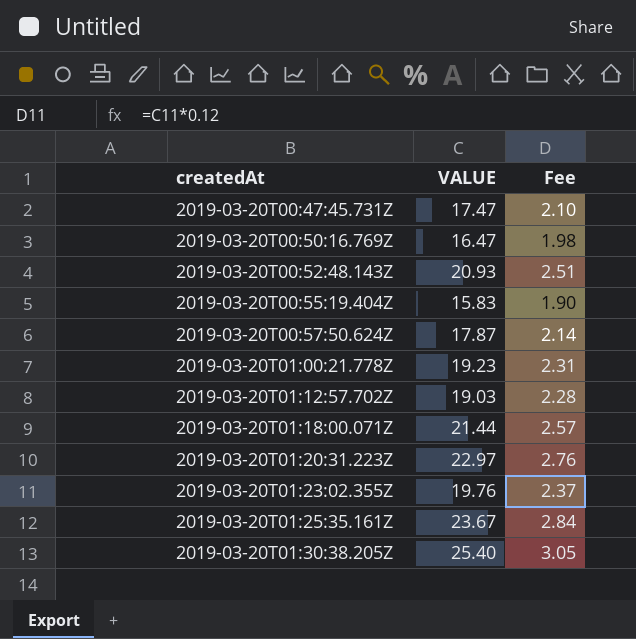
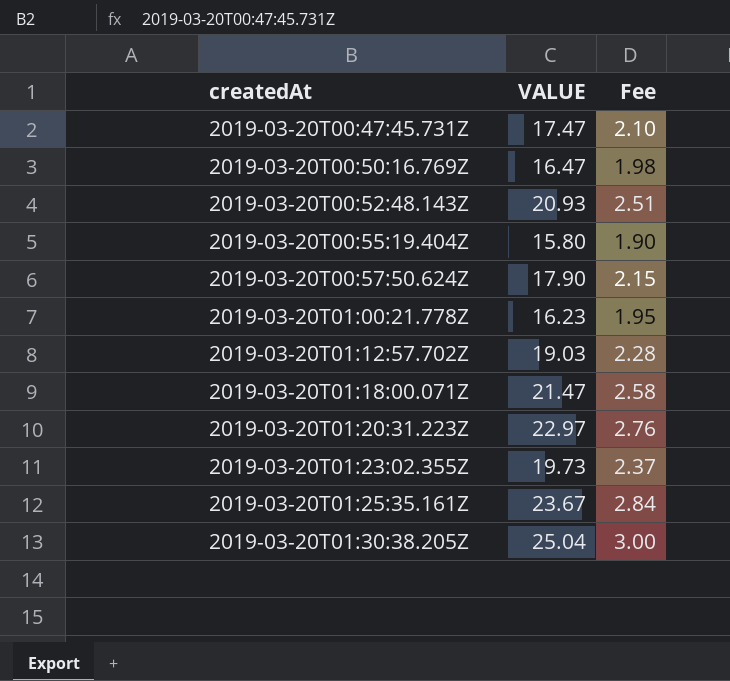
2019-03-20T00:55:19.404Z | VALUE: 15.83 -> 15.80
2019-03-20T00:57:50.624Z | VALUE: 17.87 -> 17.90
2019-03-20T00:57:50.624Z | Fee: 2.14 -> 2.15
2019-03-20T01:00:21.778Z | VALUE: 19.23 -> 16.23
2019-03-20T01:00:21.778Z | Fee: 2.31 -> 1.95
2019-03-20T01:18:00.071Z | VALUE: 21.44 -> 21.47
2019-03-20T01:18:00.071Z | Fee: 2.57 -> 2.58
2019-03-20T01:23:02.355Z | VALUE: 19.76 -> 19.73
2019-03-20T01:30:38.205Z | VALUE: 25.40 -> 25.04
2019-03-20T01:30:38.205Z | Fee: 3.05 -> 3.00

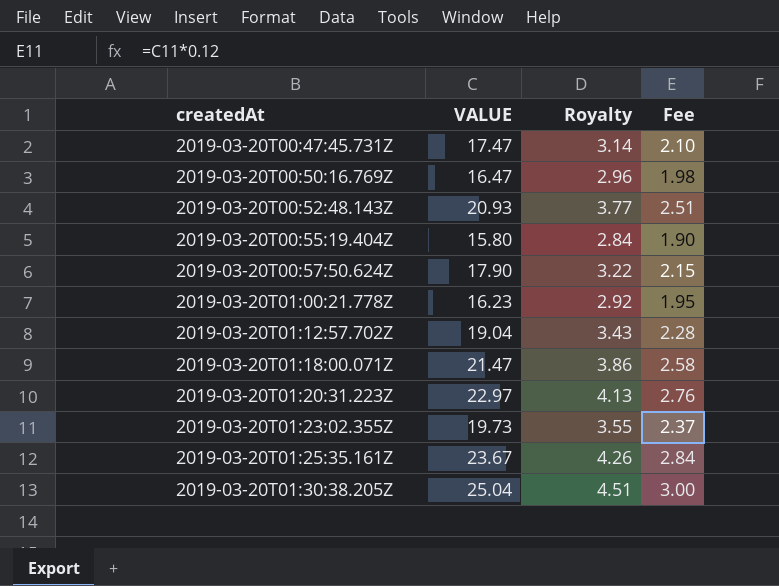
column Royalty | formula: none -> [VALUE] * 0.18
2019-03-20T01:12:57.702Z | VALUE: 19.03 -> 19.04

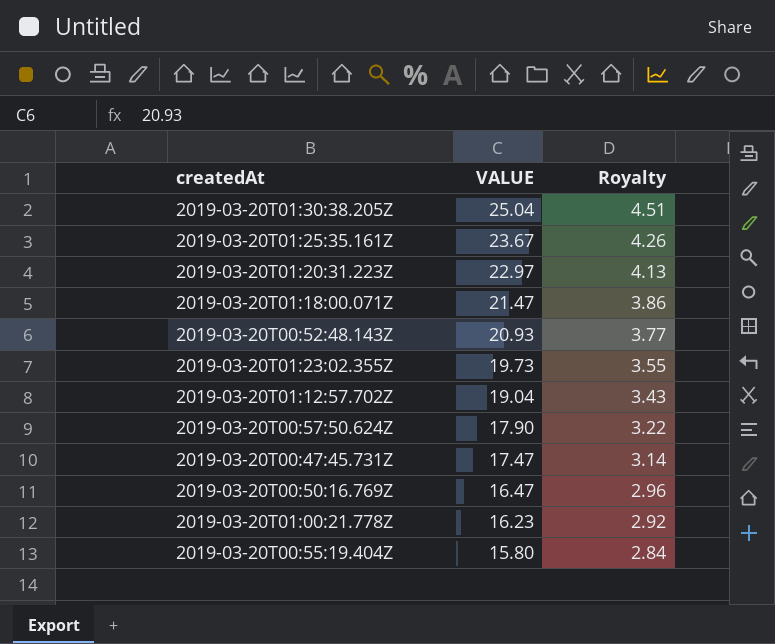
row order: createdAt ascending -> VALUE descending
column Fee | formula: [VALUE] * 0.12 -> none

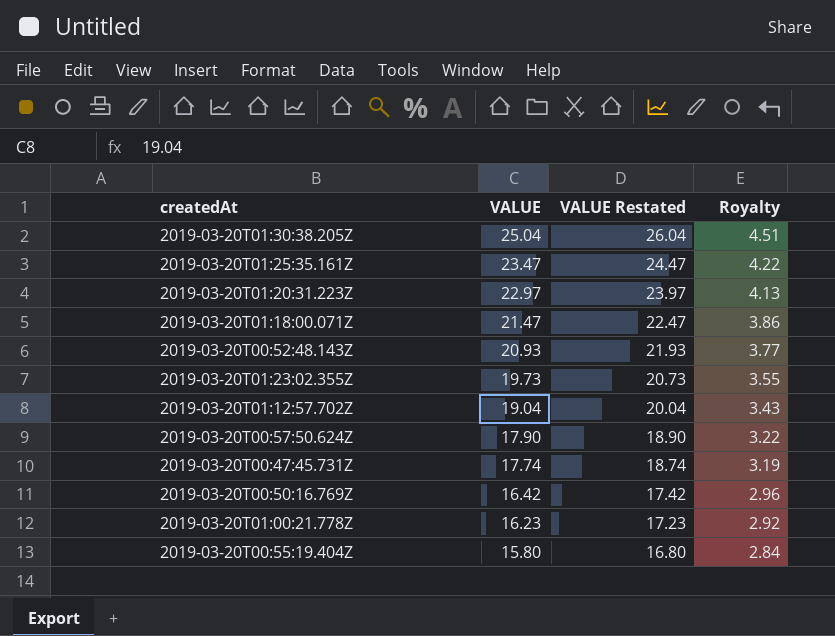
column VALUE Restated | formula: none -> [VALUE] + 1
2019-03-20T01:25:35.161Z | VALUE: 23.67 -> 23.47
2019-03-20T01:25:35.161Z | Royalty: 4.26 -> 4.22
2019-03-20T00:47:45.731Z | VALUE: 17.47 -> 17.74
2019-03-20T00:47:45.731Z | Royalty: 3.14 -> 3.19
2019-03-20T00:50:16.769Z | VALUE: 16.47 -> 16.42

